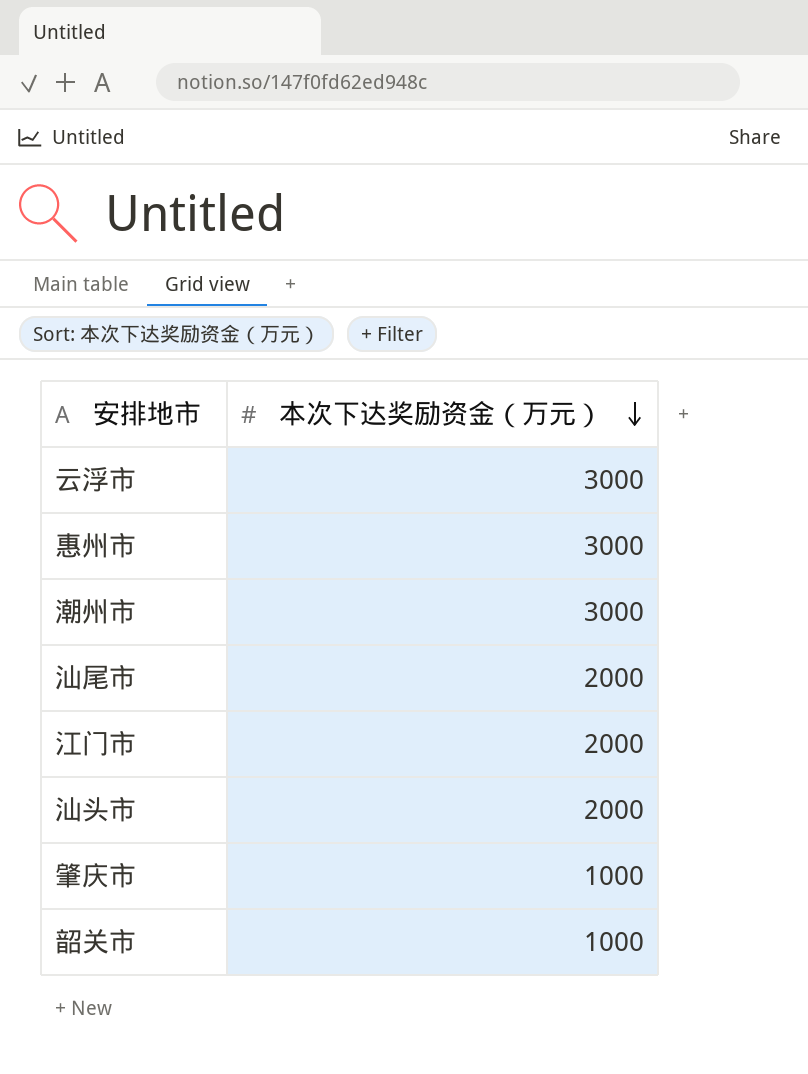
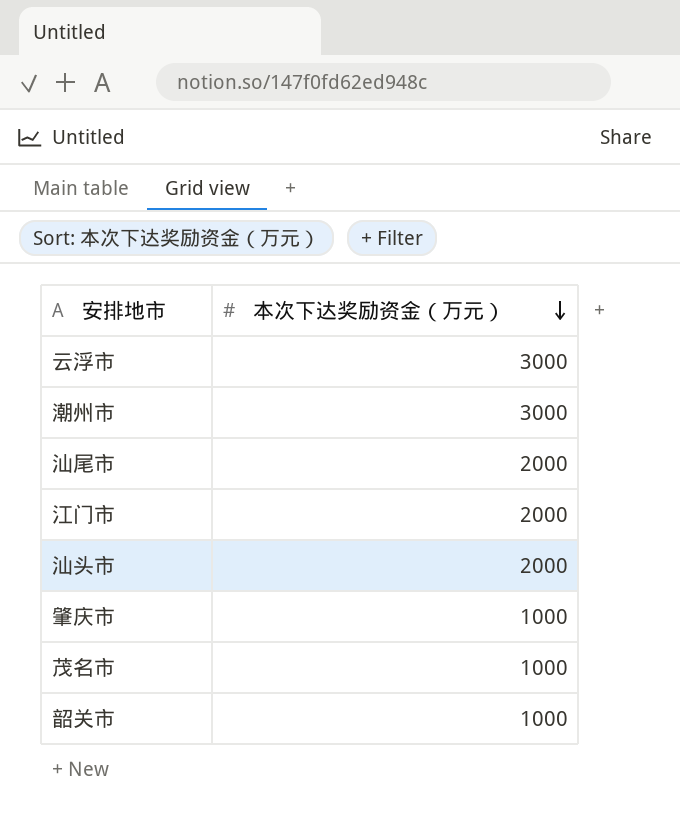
row 惠州市: 3000 -> none
row 茂名市: none -> 1000

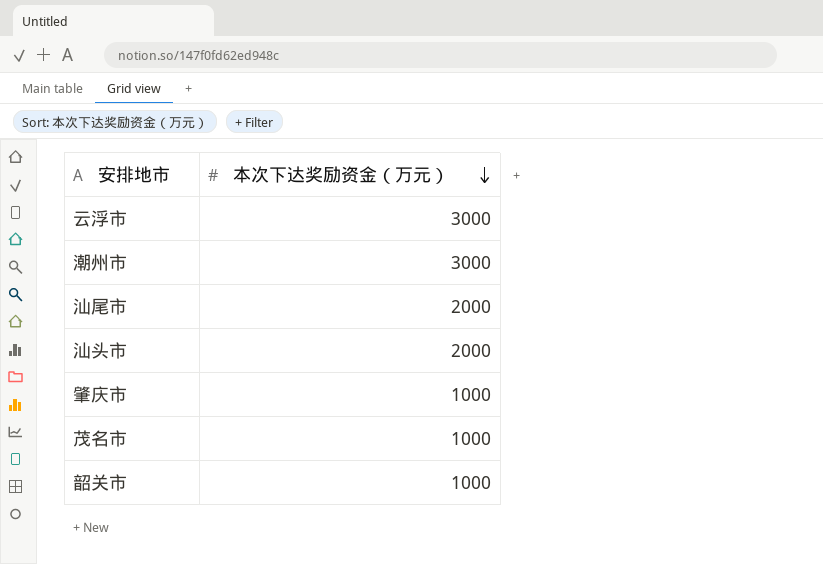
row 江门市: 2000 -> none

